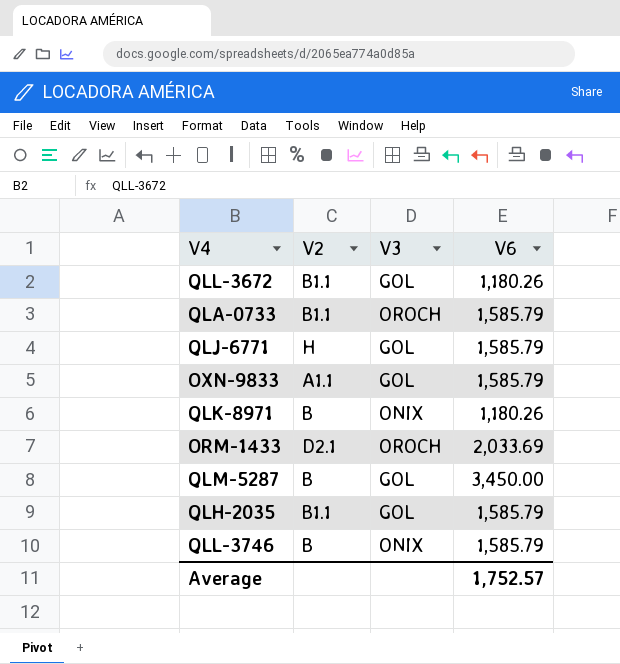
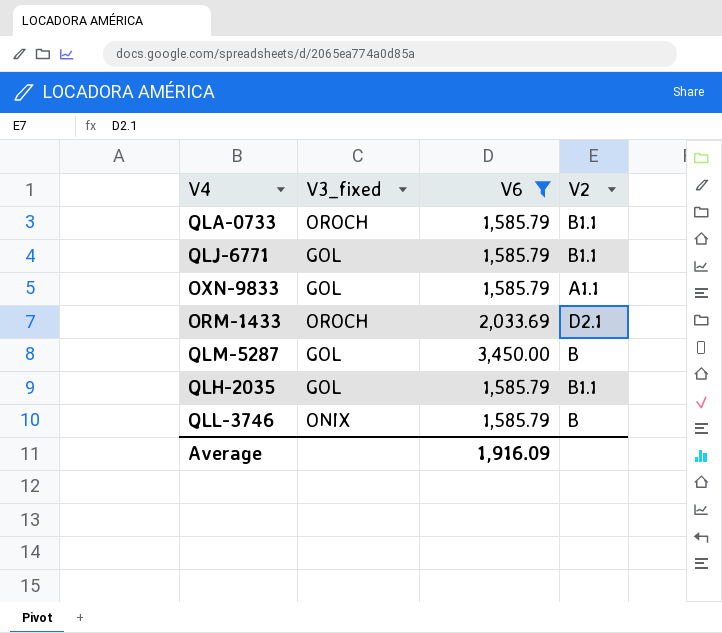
filter: none -> V6 != 1,180.26
column name: V3 -> V3_fixed
column V2 | position: 2 -> 4
QLJ-6771 | V2: H -> B1.1
Average | V6: 1,752.57 -> 1,916.09

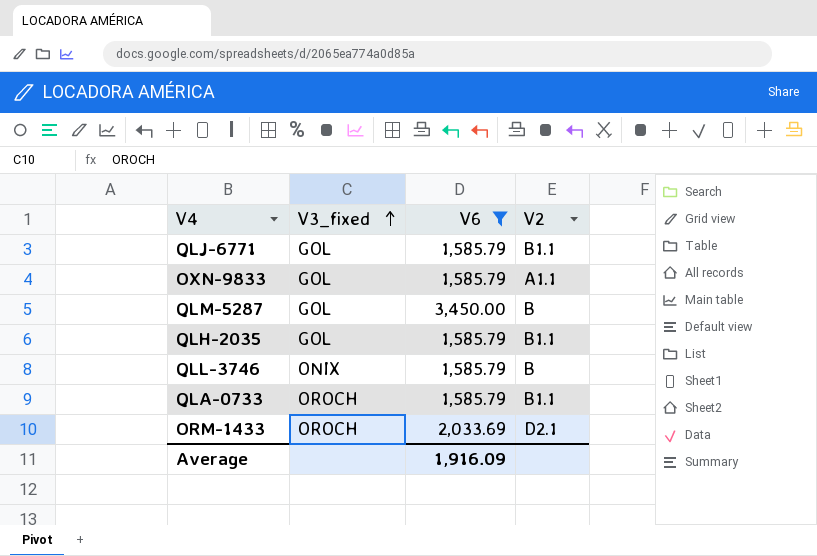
row order: none -> V3_fixed ascending

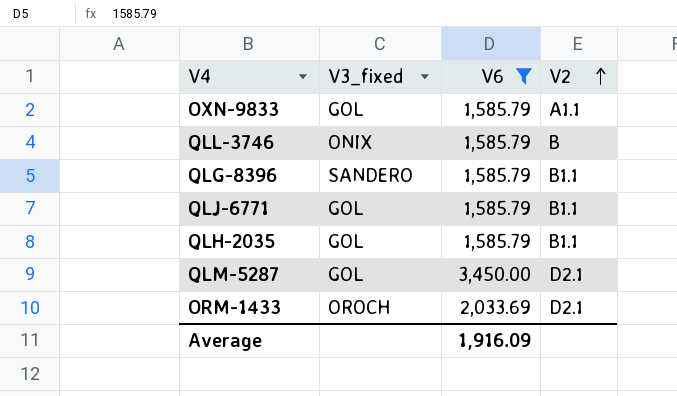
row order: V3_fixed ascending -> V2 ascending
row QLA-0733: OROCH | 1,585.79 | B1.1 -> none
row QLG-8396: none -> SANDERO | 1,585.79 | B1.1
QLM-5287 | V2: B -> D2.1

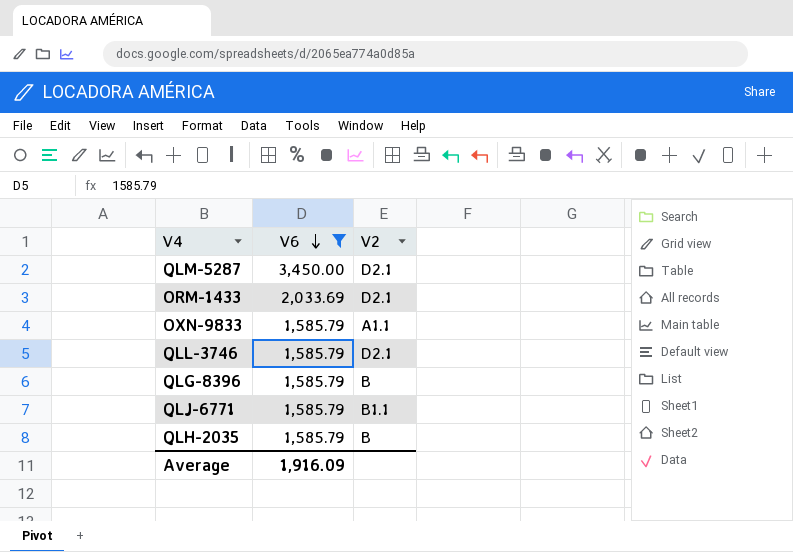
row order: V2 ascending -> V6 descending
column V3_fixed | position: 2 -> none
QLL-3746 | V2: B -> D2.1
QLG-8396 | V2: B1.1 -> B
QLH-2035 | V2: B1.1 -> B

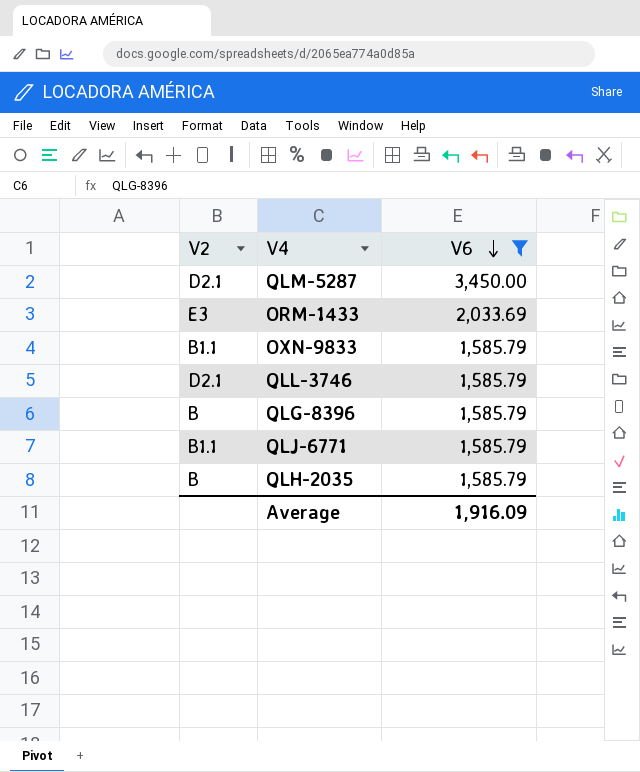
column V2 | position: 3 -> 1
ORM-1433 | V2: D2.1 -> E3
OXN-9833 | V2: A1.1 -> B1.1

